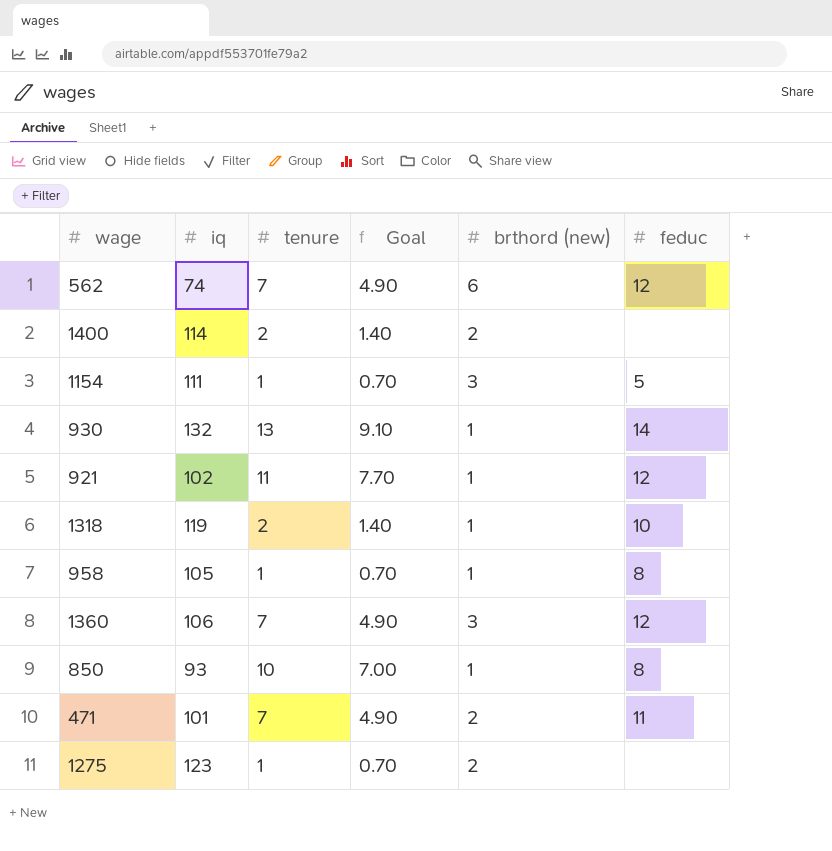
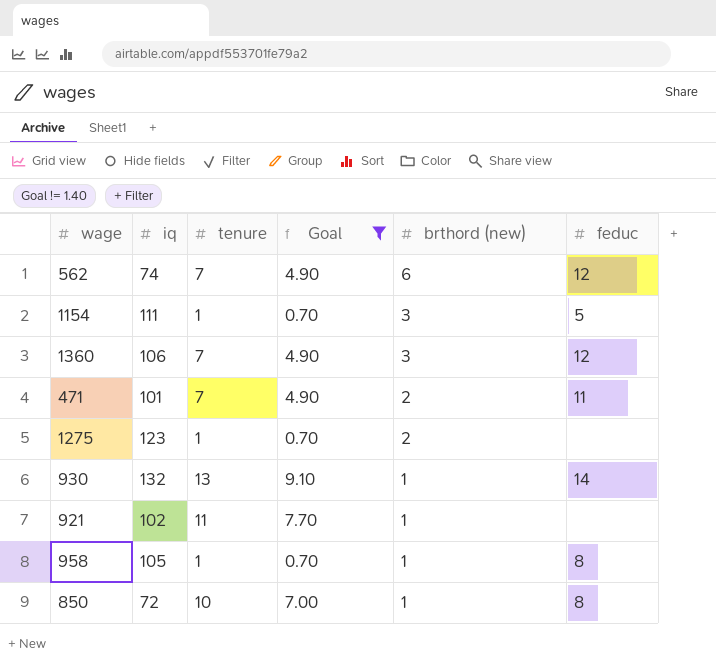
filter: none -> Goal != 1.40
row order: none -> brthord (new) descending
921 | feduc: 12 -> none
850 | iq: 93 -> 72

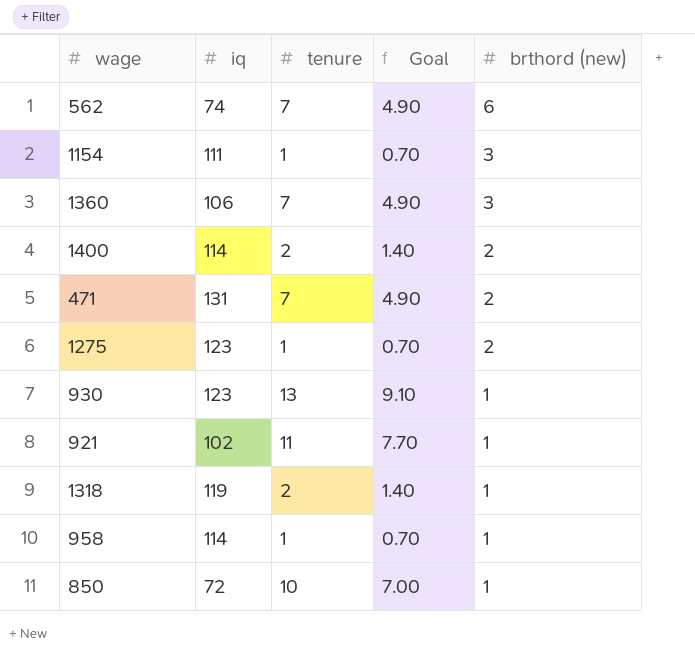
filter: Goal != 1.40 -> none
column feduc | position: 6 -> none
471 | iq: 101 -> 131
930 | iq: 132 -> 123
958 | iq: 105 -> 114

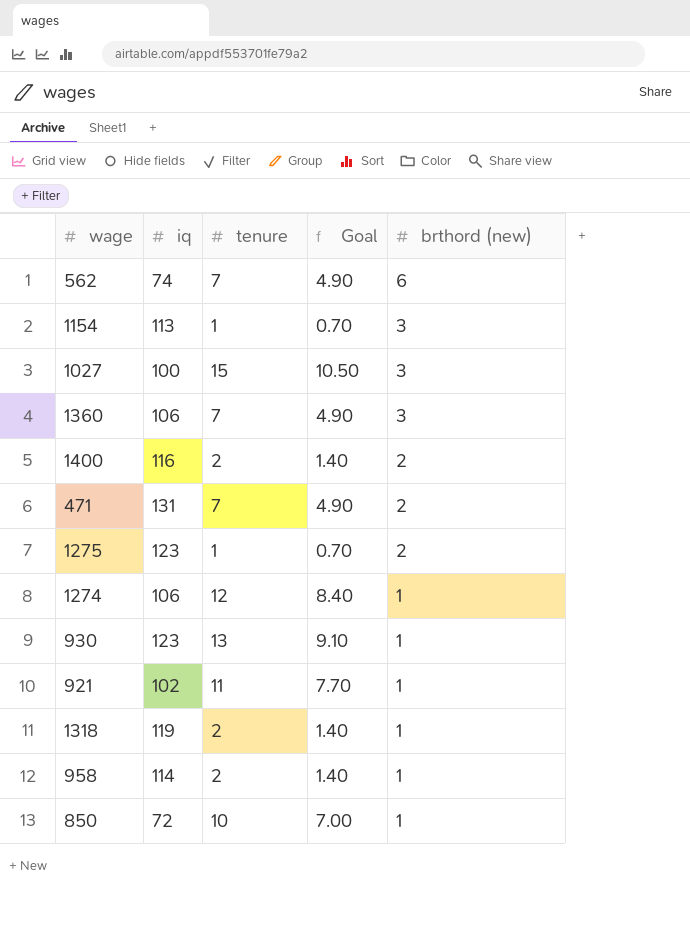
1154 | iq: 111 -> 113
row 1027: none -> 100 | 15 | 10.50 | 3
1400 | iq: 114 -> 116
row 1274: none -> 106 | 12 | 8.40 | 1
958 | tenure: 1 -> 2
958 | Goal: 0.70 -> 1.40

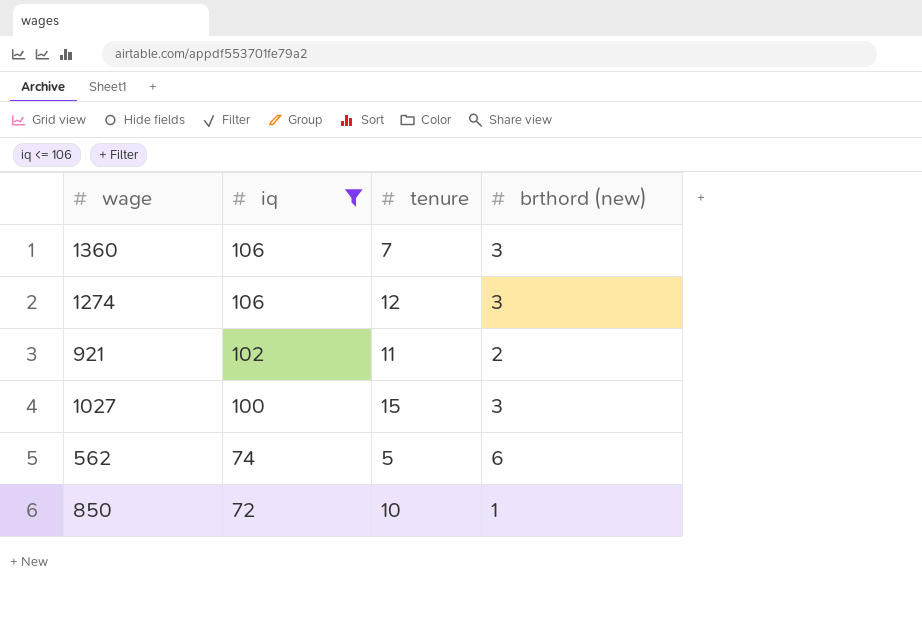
filter: none -> iq <= 106
row order: brthord (new) descending -> iq descending
column Goal | formula: [tenure] * 0.7 -> none
1274 | brthord (new): 1 -> 3
921 | brthord (new): 1 -> 2
562 | tenure: 7 -> 5

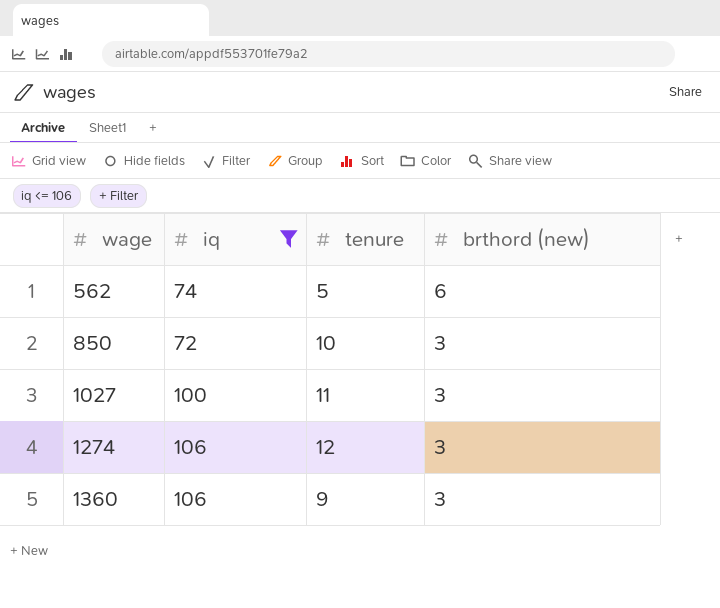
row order: iq descending -> wage ascending
row 921: 102 | 11 | 2 -> none
850 | brthord (new): 1 -> 3
1027 | tenure: 15 -> 11
1360 | tenure: 7 -> 9

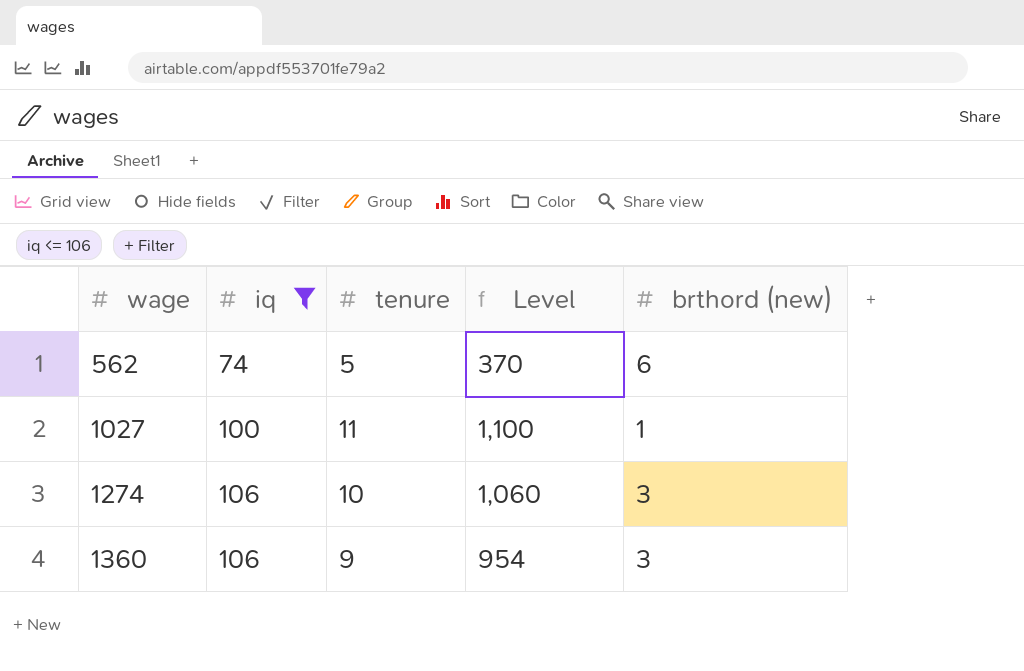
column Level | formula: none -> [iq] * [tenure]
row 850: 72 | 10 | 3 -> none
1027 | brthord (new): 3 -> 1
1274 | tenure: 12 -> 10

